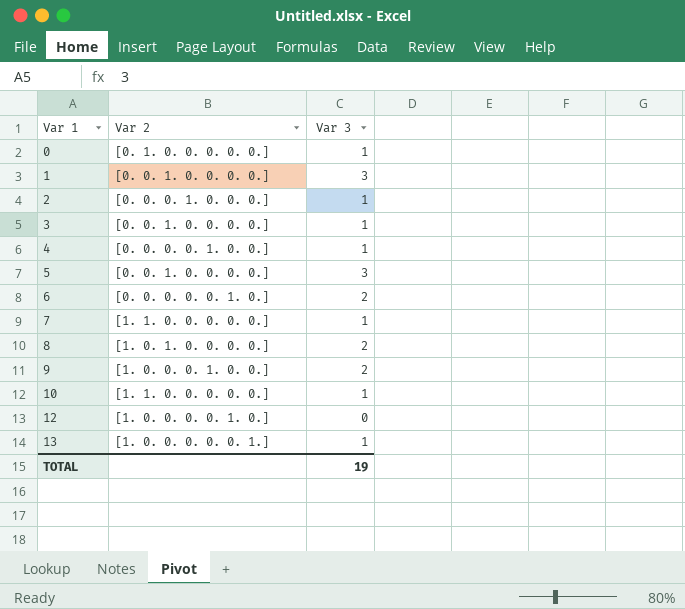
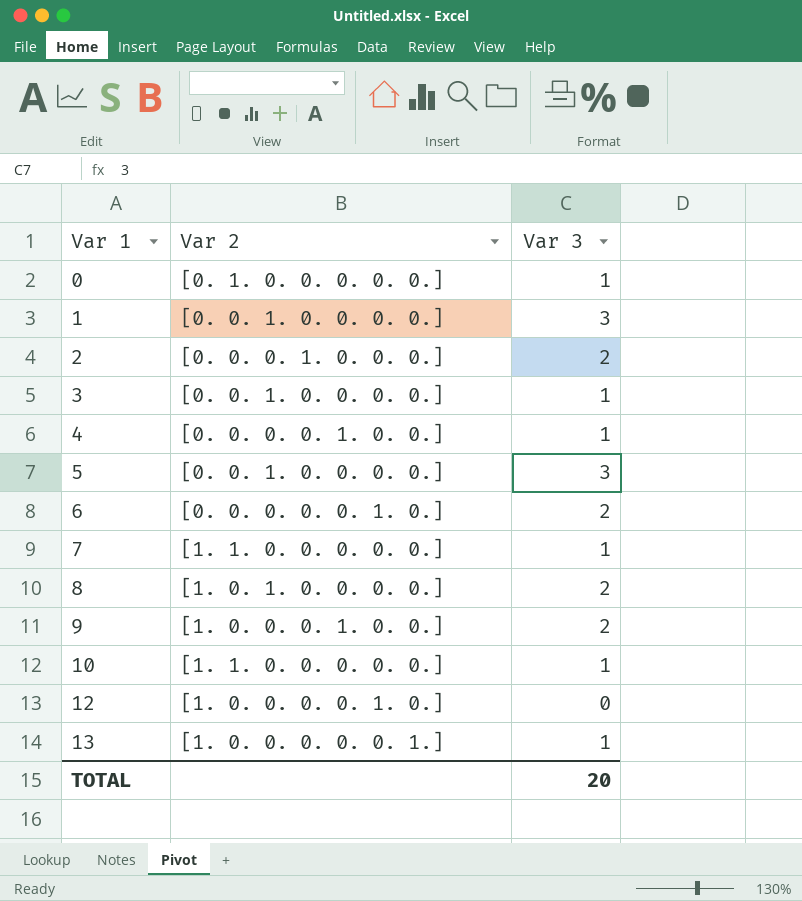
2 | Var 3: 1 -> 2
TOTAL | Var 3: 19 -> 20

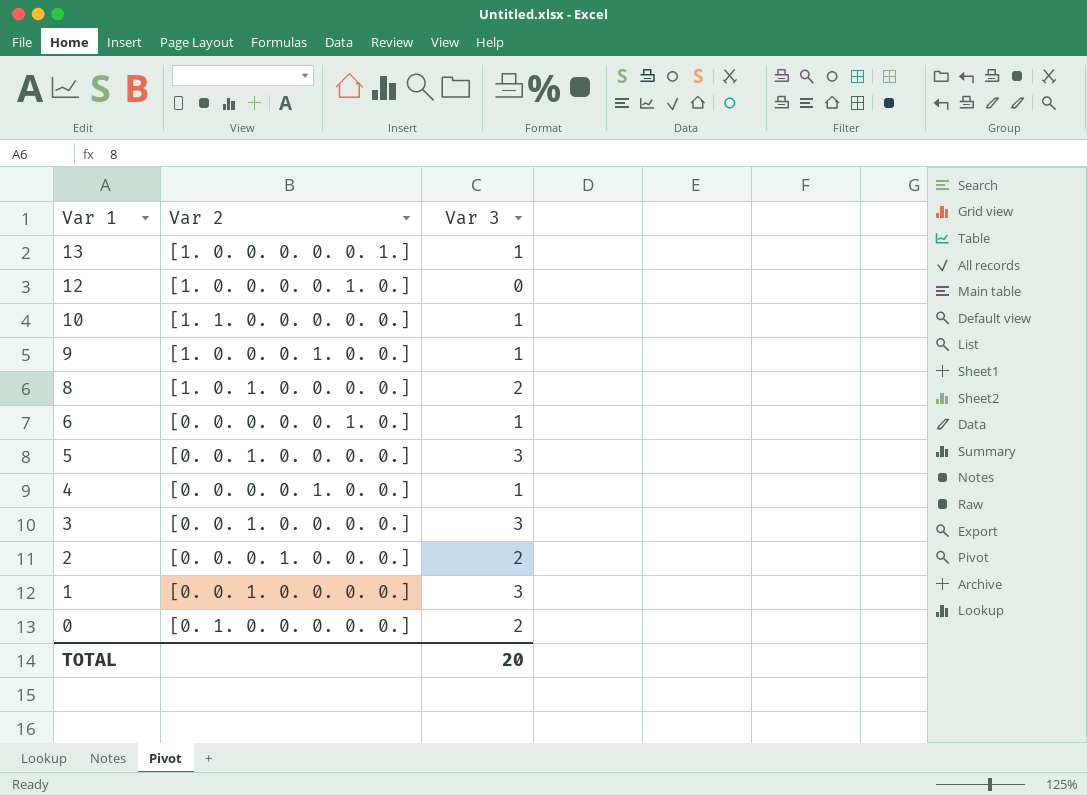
row order: Var 1 ascending -> Var 1 descending
row 7: [1. 1. 0. 0. 0. 0. 0.] | 1 -> none
9 | Var 3: 2 -> 1
6 | Var 3: 2 -> 1
3 | Var 3: 1 -> 3
0 | Var 3: 1 -> 2

